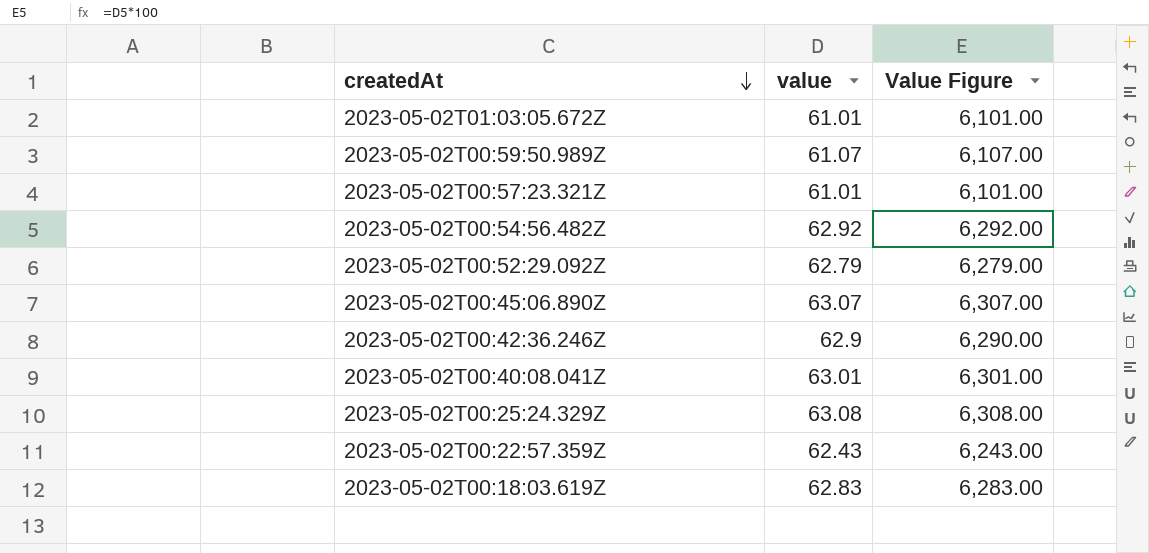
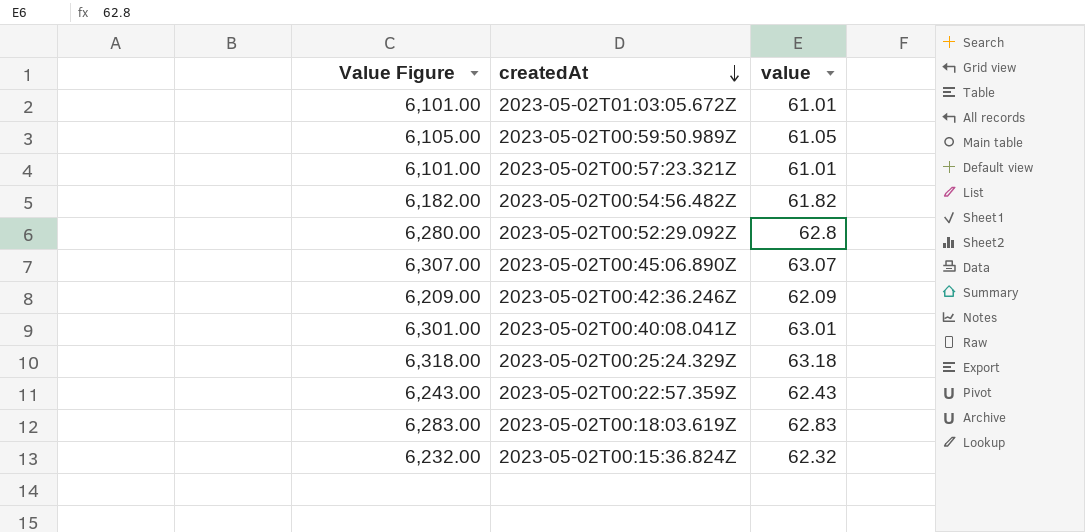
column Value Figure | position: 3 -> 1
2023-05-02T00:59:50.989Z | Value Figure: 6,107.00 -> 6,105.00
2023-05-02T00:59:50.989Z | value: 61.07 -> 61.05
2023-05-02T00:54:56.482Z | Value Figure: 6,292.00 -> 6,182.00
2023-05-02T00:54:56.482Z | value: 62.92 -> 61.82
2023-05-02T00:52:29.092Z | Value Figure: 6,279.00 -> 6,280.00
2023-05-02T00:52:29.092Z | value: 62.79 -> 62.8
2023-05-02T00:42:36.246Z | Value Figure: 6,290.00 -> 6,209.00
2023-05-02T00:42:36.246Z | value: 62.9 -> 62.09
2023-05-02T00:25:24.329Z | Value Figure: 6,308.00 -> 6,318.00
2023-05-02T00:25:24.329Z | value: 63.08 -> 63.18
row 2023-05-02T00:15:36.824Z: none -> 6,232.00 | 62.32

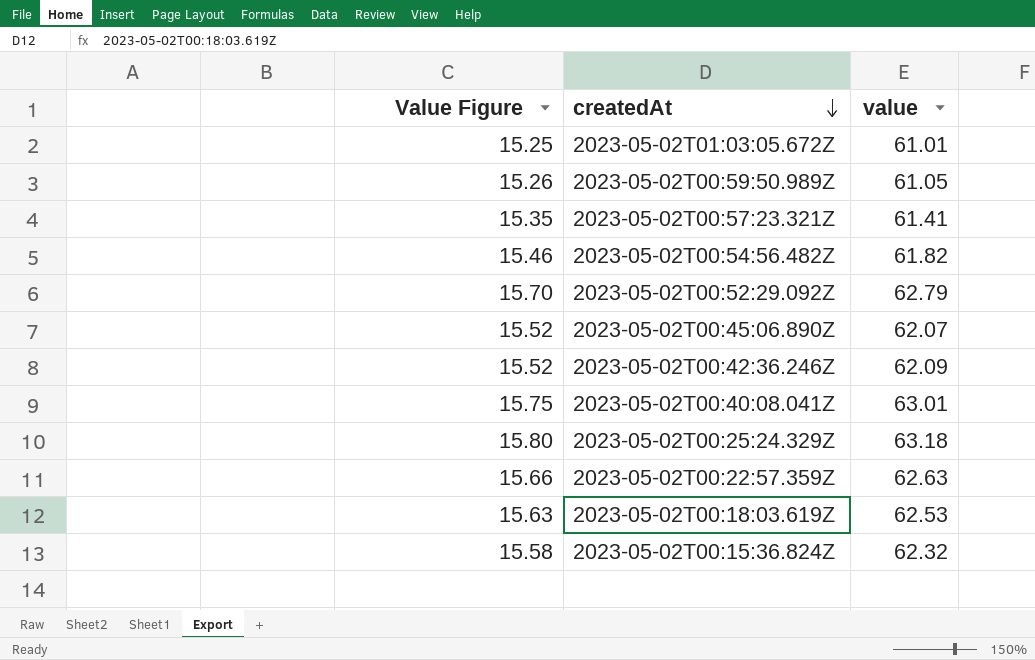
column Value Figure | formula: [value] * 100 -> [value] * 0.25
2023-05-02T00:57:23.321Z | value: 61.01 -> 61.41
2023-05-02T00:52:29.092Z | value: 62.8 -> 62.79
2023-05-02T00:45:06.890Z | value: 63.07 -> 62.07
2023-05-02T00:22:57.359Z | value: 62.43 -> 62.63
2023-05-02T00:18:03.619Z | value: 62.83 -> 62.53

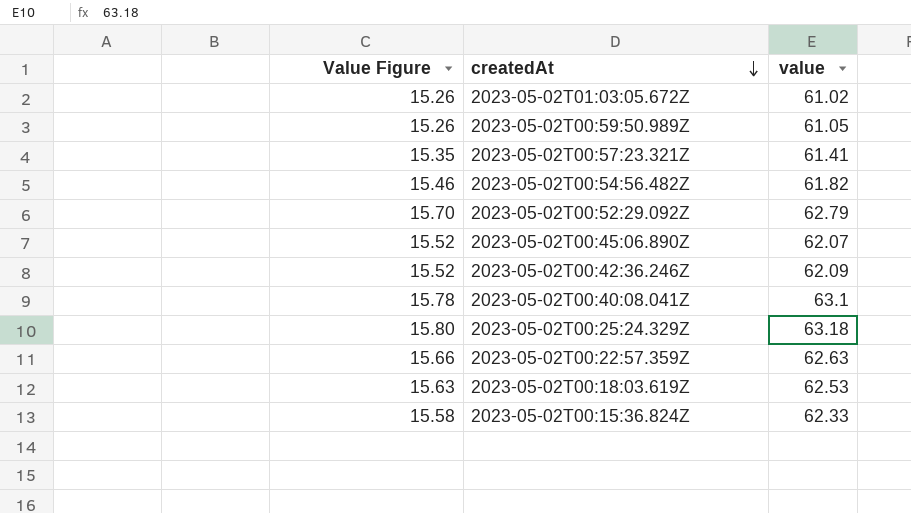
2023-05-02T01:03:05.672Z | Value Figure: 15.25 -> 15.26
2023-05-02T01:03:05.672Z | value: 61.01 -> 61.02
2023-05-02T00:40:08.041Z | Value Figure: 15.75 -> 15.78
2023-05-02T00:40:08.041Z | value: 63.01 -> 63.1
2023-05-02T00:15:36.824Z | value: 62.32 -> 62.33

